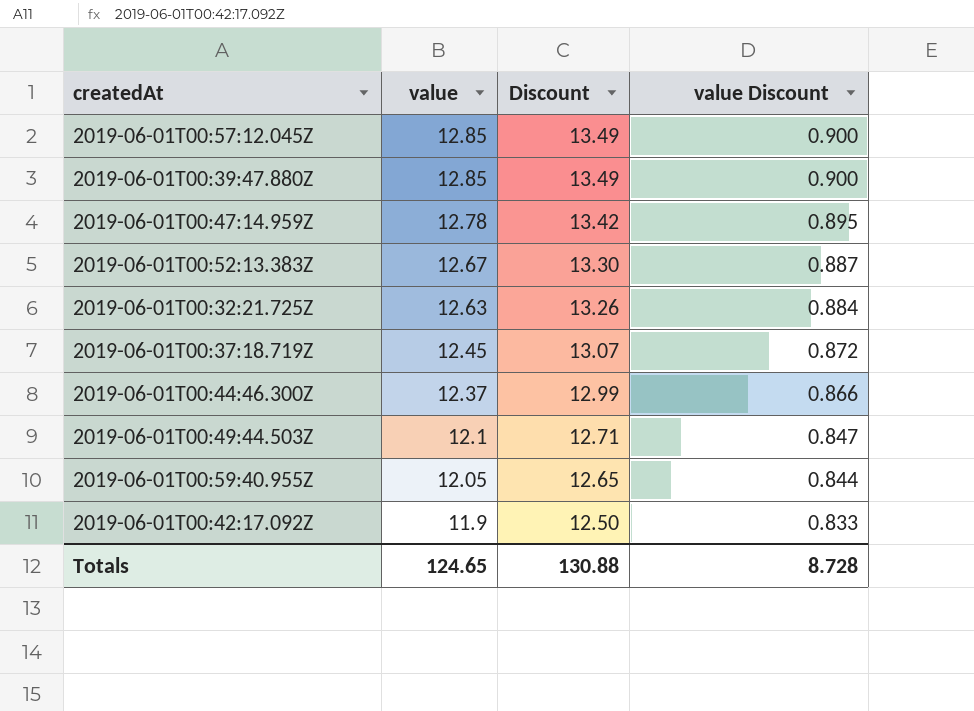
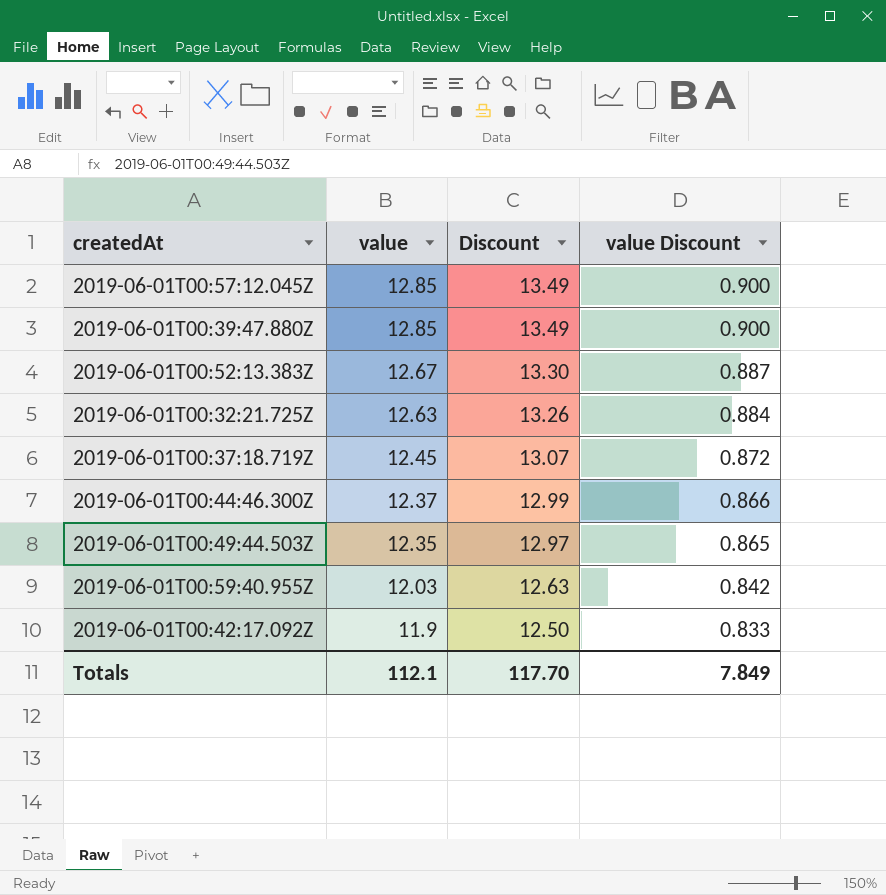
row 2019-06-01T00:47:14.959Z: 12.78 | 13.42 | 0.895 -> none
2019-06-01T00:49:44.503Z | value: 12.1 -> 12.35
2019-06-01T00:49:44.503Z | Discount: 12.71 -> 12.97
2019-06-01T00:49:44.503Z | value Discount: 0.847 -> 0.865
2019-06-01T00:59:40.955Z | value: 12.05 -> 12.03
2019-06-01T00:59:40.955Z | Discount: 12.65 -> 12.63
2019-06-01T00:59:40.955Z | value Discount: 0.844 -> 0.842
Totals | value: 124.65 -> 112.1
Totals | Discount: 130.88 -> 117.70
Totals | value Discount: 8.728 -> 7.849

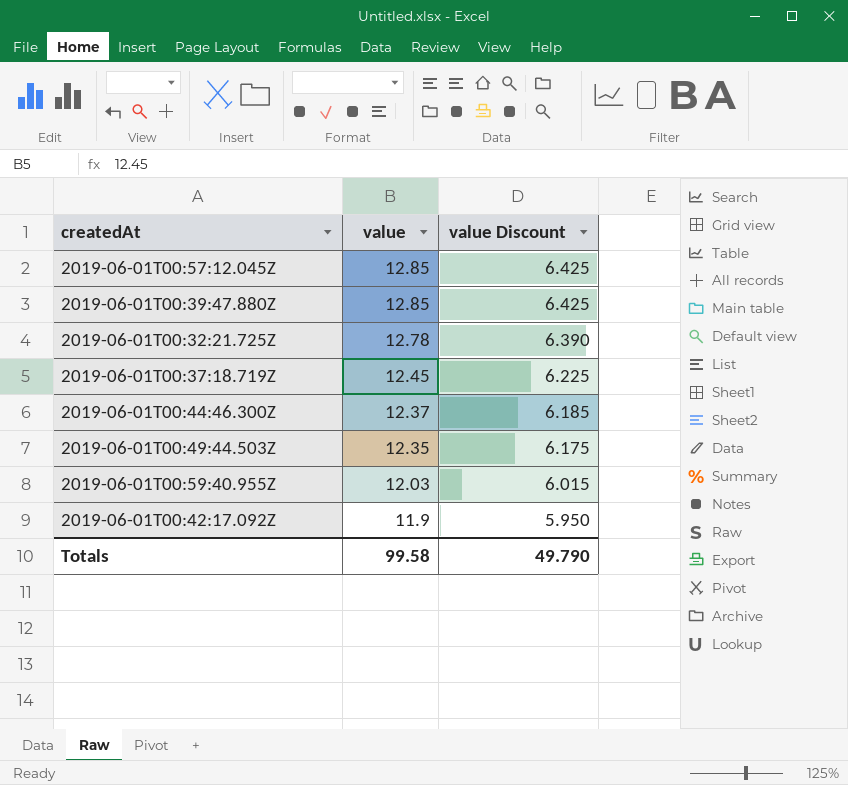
column Discount | formula: [value] * 1.05 -> none
column value Discount | formula: [value] * 0.07 -> [value] * 0.5
row 2019-06-01T00:52:13.383Z: 12.67 | 13.30 | 0.887 -> none
2019-06-01T00:32:21.725Z | value: 12.63 -> 12.78
Totals | value: 112.1 -> 99.58
Totals | value Discount: 7.849 -> 49.790

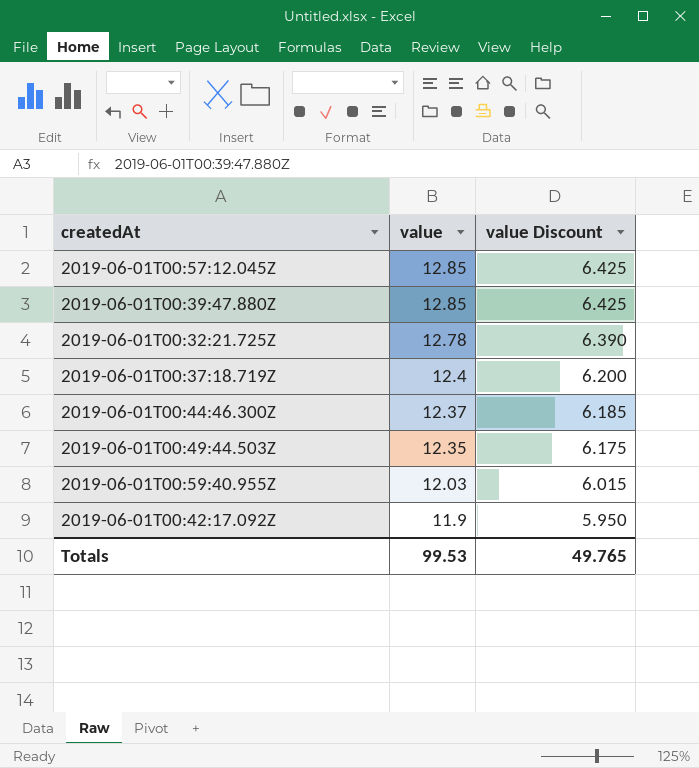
2019-06-01T00:37:18.719Z | value: 12.45 -> 12.4
2019-06-01T00:37:18.719Z | value Discount: 6.225 -> 6.200
Totals | value: 99.58 -> 99.53
Totals | value Discount: 49.790 -> 49.765

